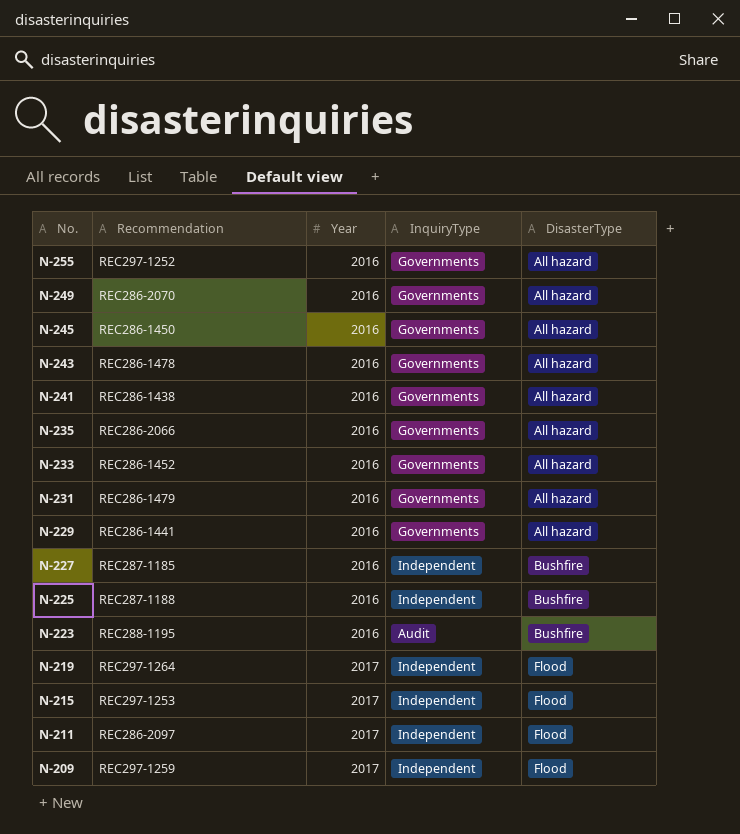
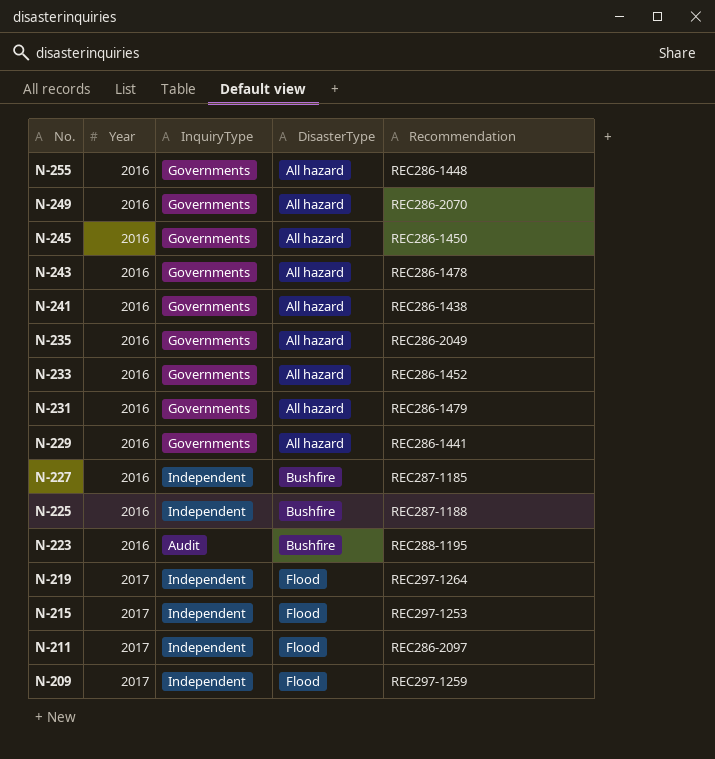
column Recommendation | position: 2 -> 5
N-255 | Recommendation: REC297-1252 -> REC286-1448
N-235 | Recommendation: REC286-2066 -> REC286-2049

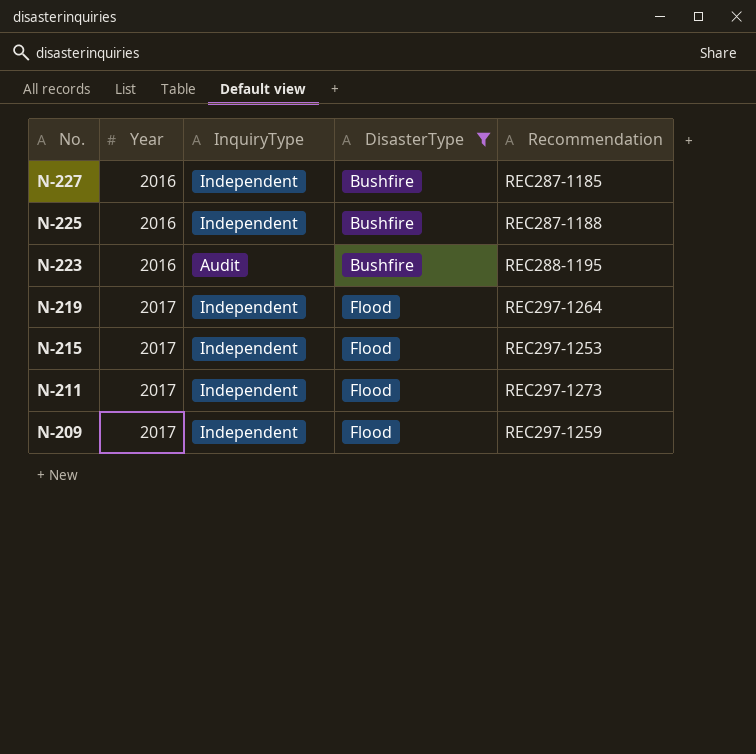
filter: none -> DisasterType != All hazard
N-211 | Recommendation: REC286-2097 -> REC297-1273

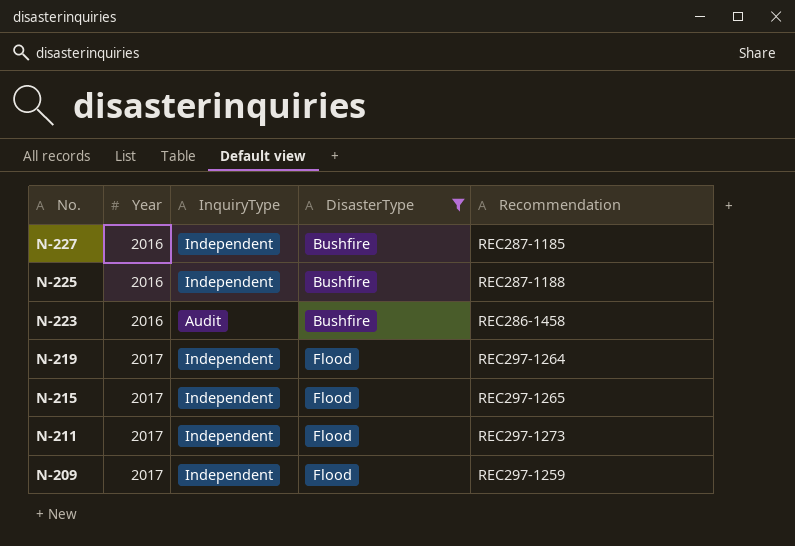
N-223 | Recommendation: REC288-1195 -> REC286-1458
N-215 | Recommendation: REC297-1253 -> REC297-1265

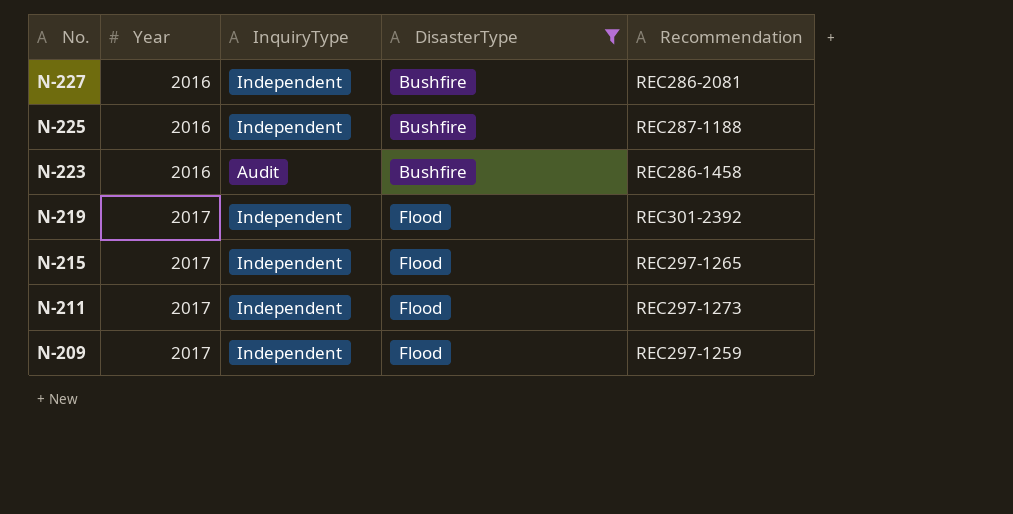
N-227 | Recommendation: REC287-1185 -> REC286-2081
N-219 | Recommendation: REC297-1264 -> REC301-2392

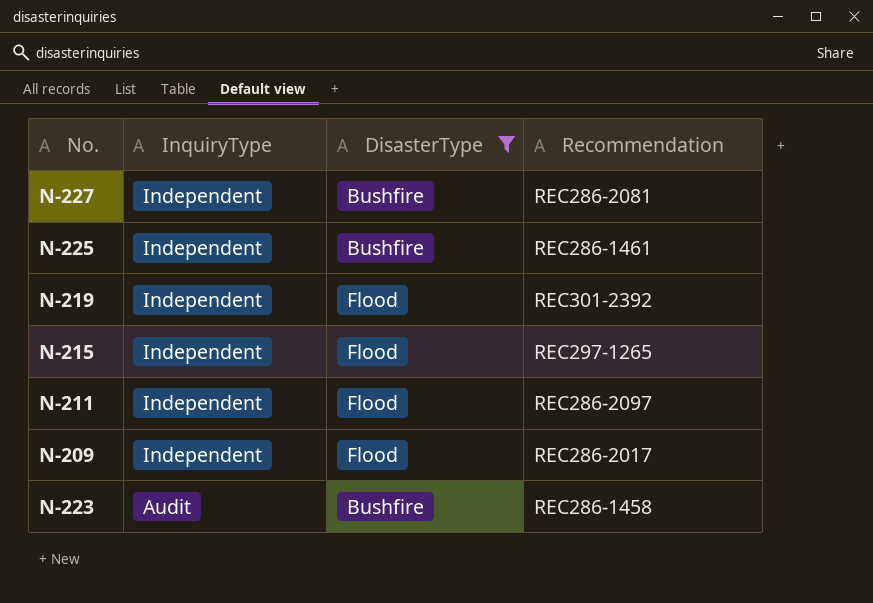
row order: No. descending -> InquiryType descending
column Year | position: 2 -> none
N-225 | Recommendation: REC287-1188 -> REC286-1461
N-211 | Recommendation: REC297-1273 -> REC286-2097
N-209 | Recommendation: REC297-1259 -> REC286-2017

